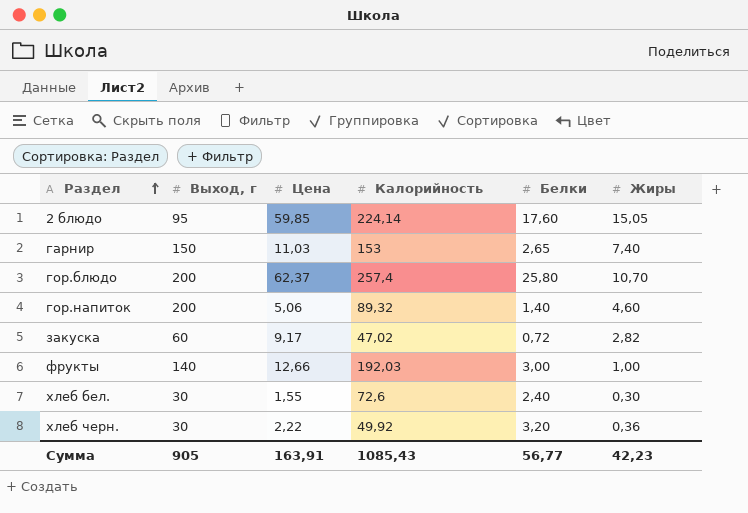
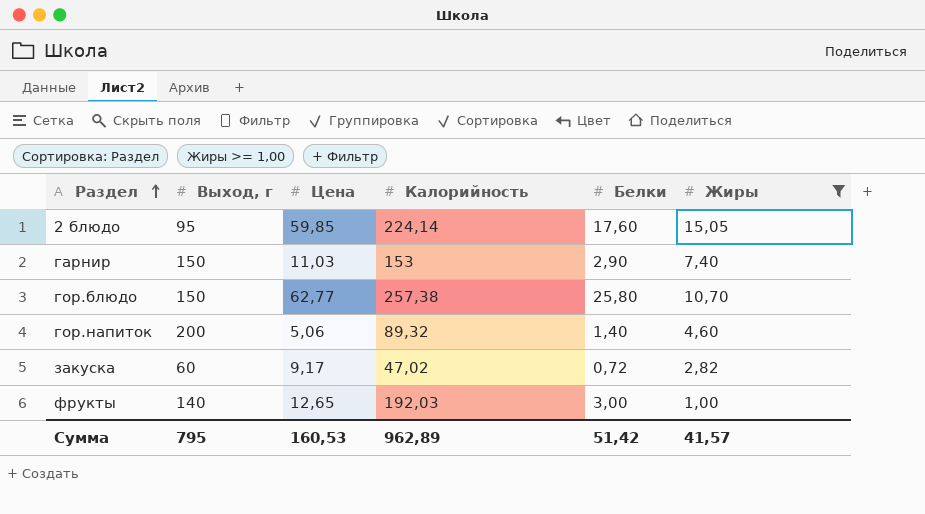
filter: none -> Жиры >= 1,00
гарнир | Белки: 2,65 -> 2,90
гор.блюдо | Выход, г: 200 -> 150
гор.блюдо | Цена: 62,37 -> 62,77
гор.блюдо | Калорийность: 257,4 -> 257,38
фрукты | Цена: 12,66 -> 12,65
Сумма | Выход, г: 905 -> 795
Сумма | Цена: 163,91 -> 160,53
Сумма | Калорийность: 1085,43 -> 962,89
Сумма | Белки: 56,77 -> 51,42
Сумма | Жиры: 42,23 -> 41,57

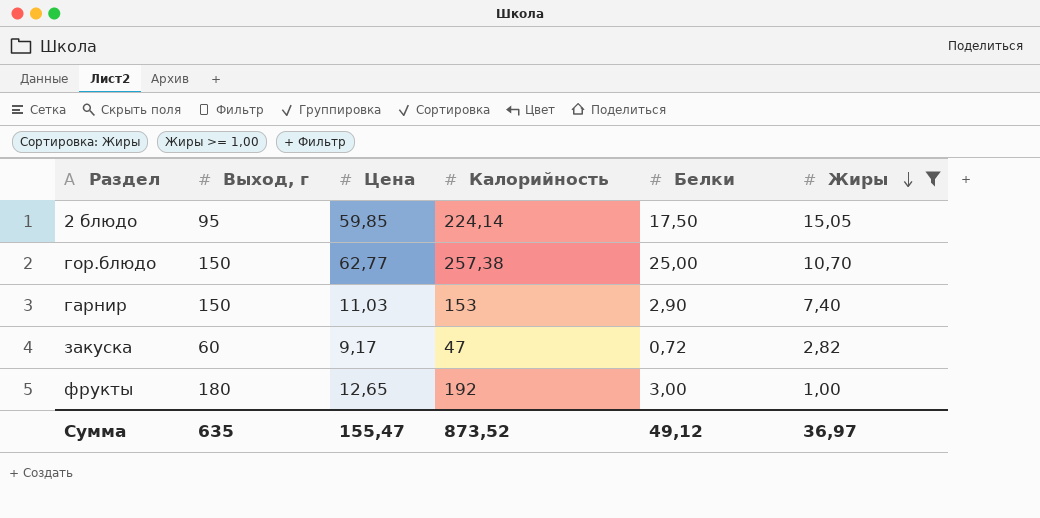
row order: Раздел ascending -> Жиры descending
row гор.напиток: 200 | 5,06 | 89,32 | 1,40 | 4,60 -> none
2 блюдо | Белки: 17,60 -> 17,50
гор.блюдо | Белки: 25,80 -> 25,00
закуска | Калорийность: 47,02 -> 47
фрукты | Выход, г: 140 -> 180
фрукты | Калорийность: 192,03 -> 192
Сумма | Выход, г: 795 -> 635
Сумма | Цена: 160,53 -> 155,47
Сумма | Калорийность: 962,89 -> 873,52
Сумма | Белки: 51,42 -> 49,12
Сумма | Жиры: 41,57 -> 36,97

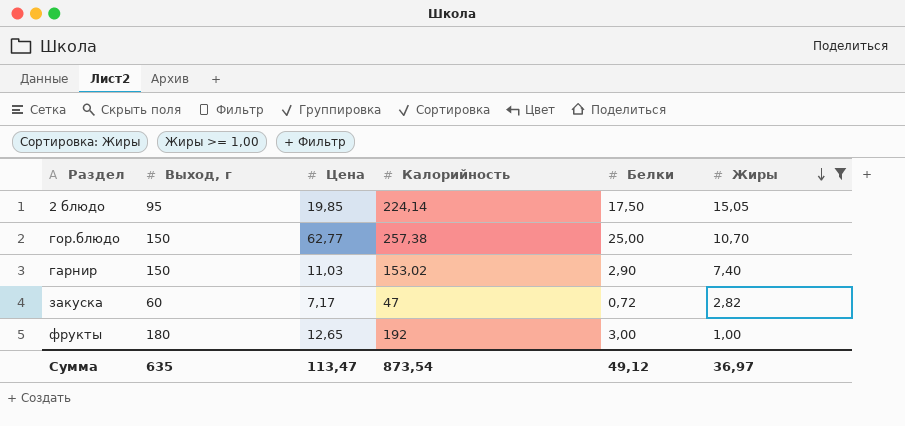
2 блюдо | Цена: 59,85 -> 19,85
гарнир | Калорийность: 153 -> 153,02
закуска | Цена: 9,17 -> 7,17
Сумма | Цена: 155,47 -> 113,47
Сумма | Калорийность: 873,52 -> 873,54

